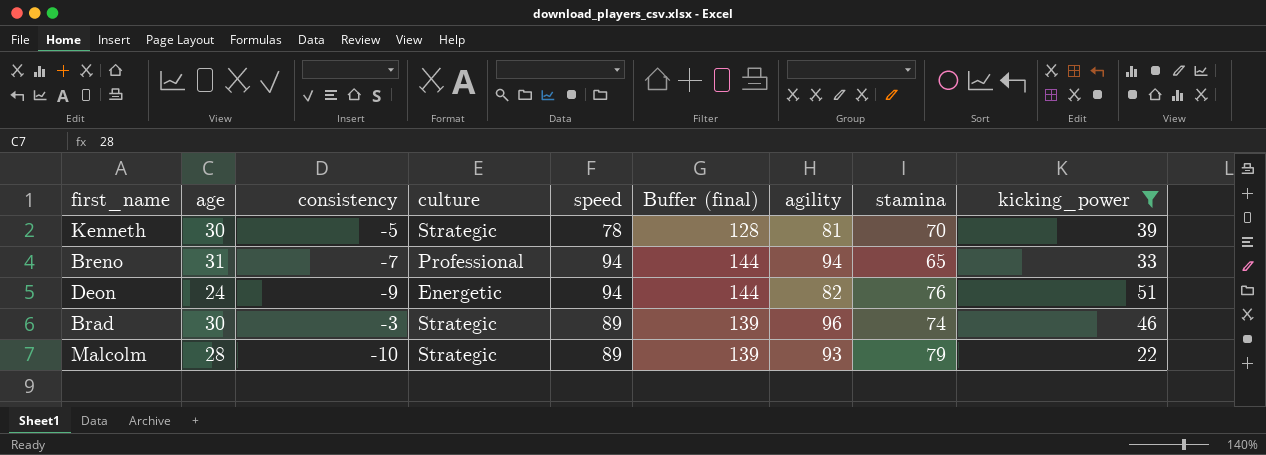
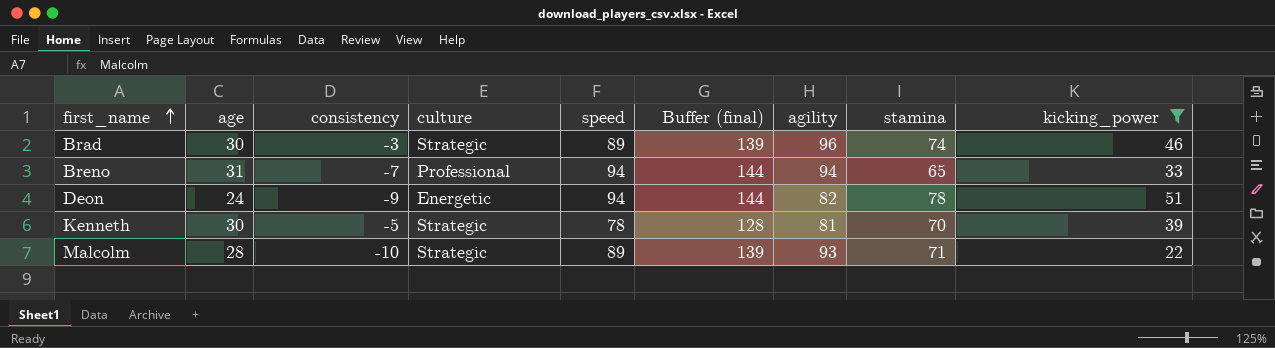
row order: none -> first_name ascending
Deon | stamina: 76 -> 78
Malcolm | stamina: 79 -> 71

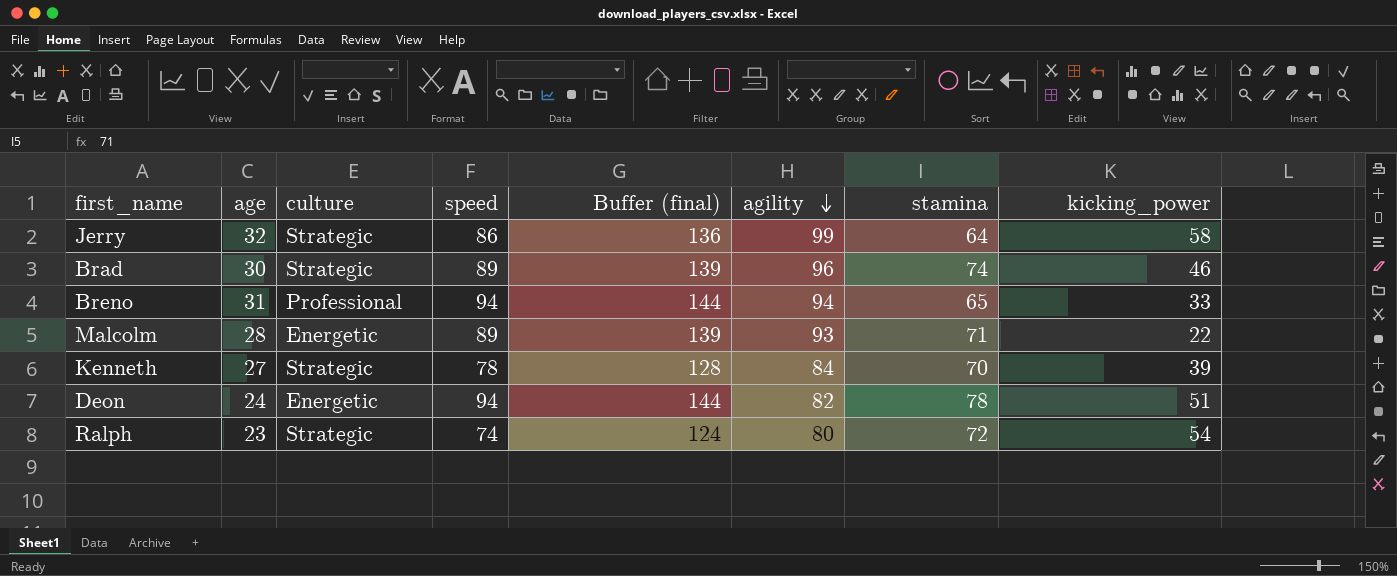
filter: kicking_power <= 51 -> none
row order: first_name ascending -> agility descending
column consistency | position: 3 -> none
Malcolm | culture: Strategic -> Energetic
Kenneth | age: 30 -> 27
Kenneth | agility: 81 -> 84

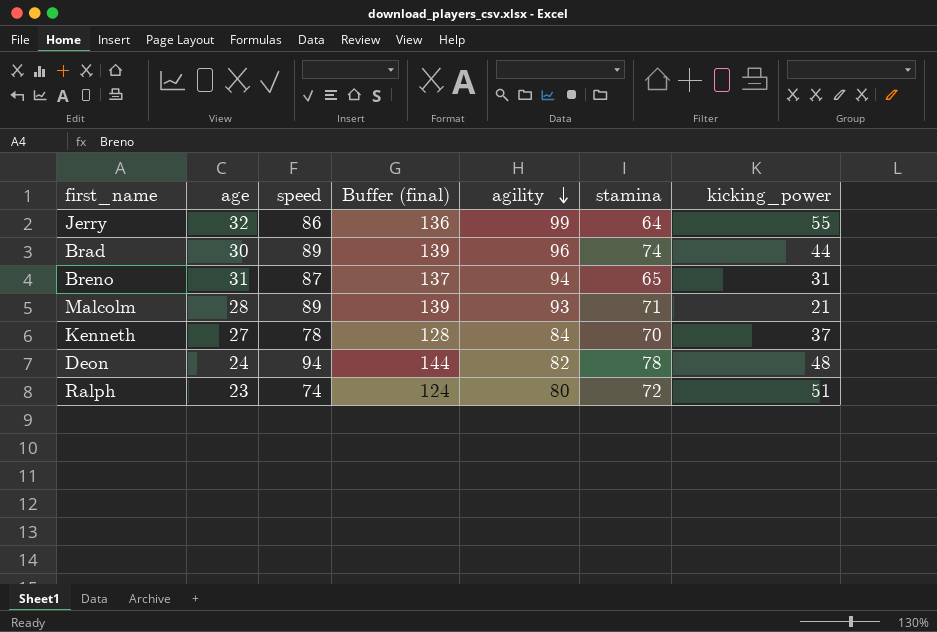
column culture | position: 3 -> none
Jerry | kicking_power: 58 -> 55
Brad | kicking_power: 46 -> 44
Breno | speed: 94 -> 87
Breno | Buffer (final): 144 -> 137
Breno | kicking_power: 33 -> 31
Malcolm | kicking_power: 22 -> 21
Kenneth | kicking_power: 39 -> 37
Deon | kicking_power: 51 -> 48
Ralph | kicking_power: 54 -> 51

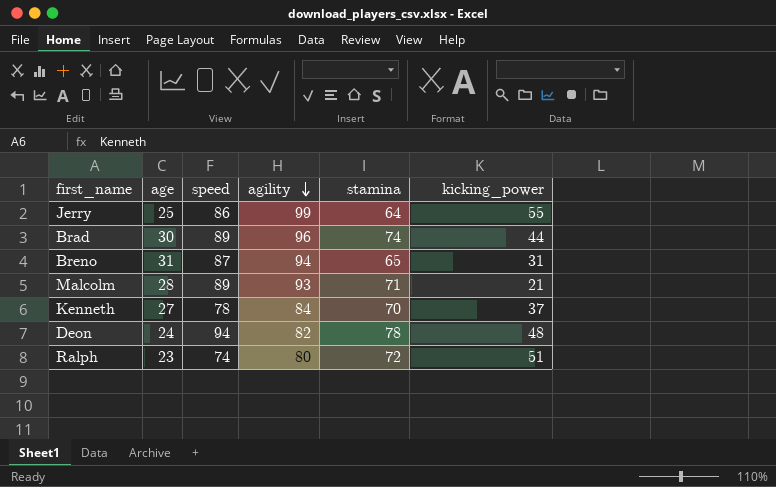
column Buffer (final) | formula: [speed] + 50 -> none
Jerry | age: 32 -> 25

